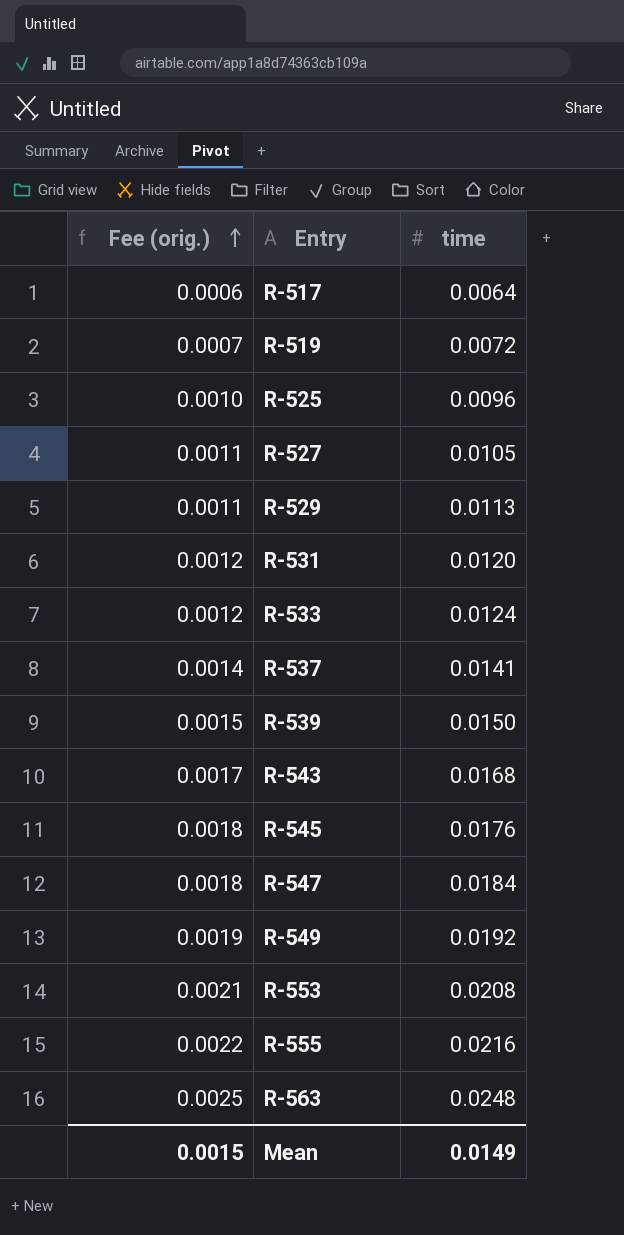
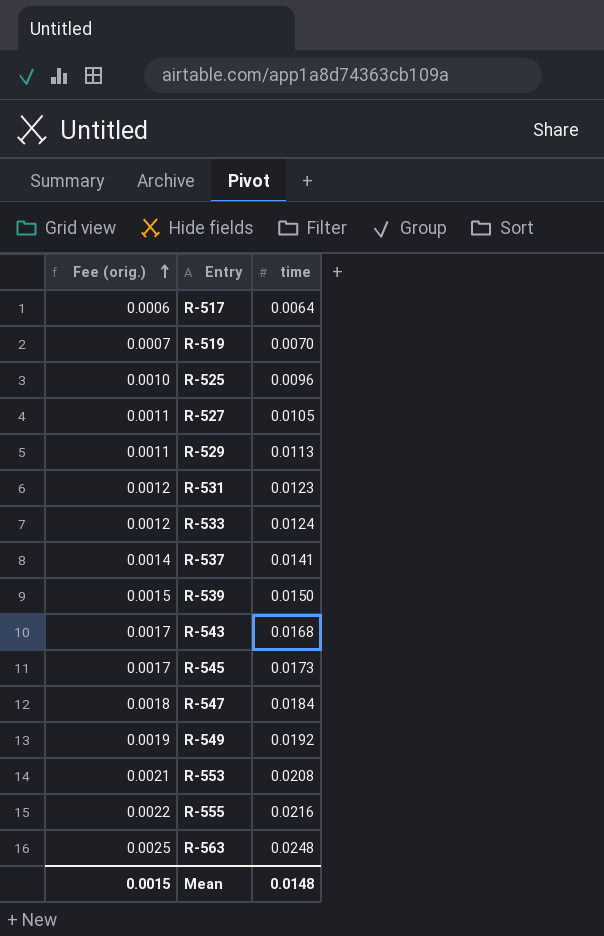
R-519 | time: 0.0072 -> 0.0070
R-531 | time: 0.0120 -> 0.0123
R-545 | Fee (orig.): 0.0018 -> 0.0017
R-545 | time: 0.0176 -> 0.0173
Mean | time: 0.0149 -> 0.0148

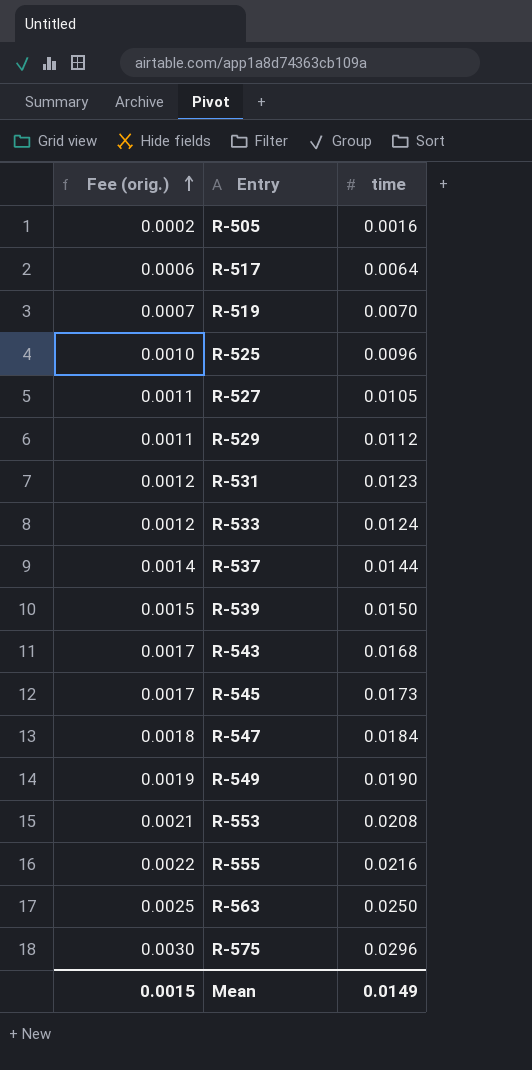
row R-505: none -> 0.0002 | 0.0016
R-529 | time: 0.0113 -> 0.0112
R-537 | time: 0.0141 -> 0.0144
R-549 | time: 0.0192 -> 0.0190
R-563 | time: 0.0248 -> 0.0250
row R-575: none -> 0.0030 | 0.0296
Mean | time: 0.0148 -> 0.0149

